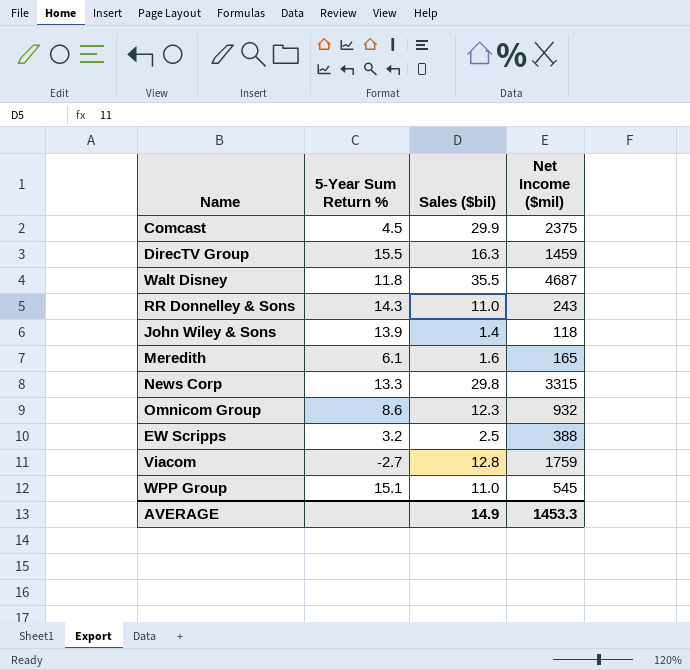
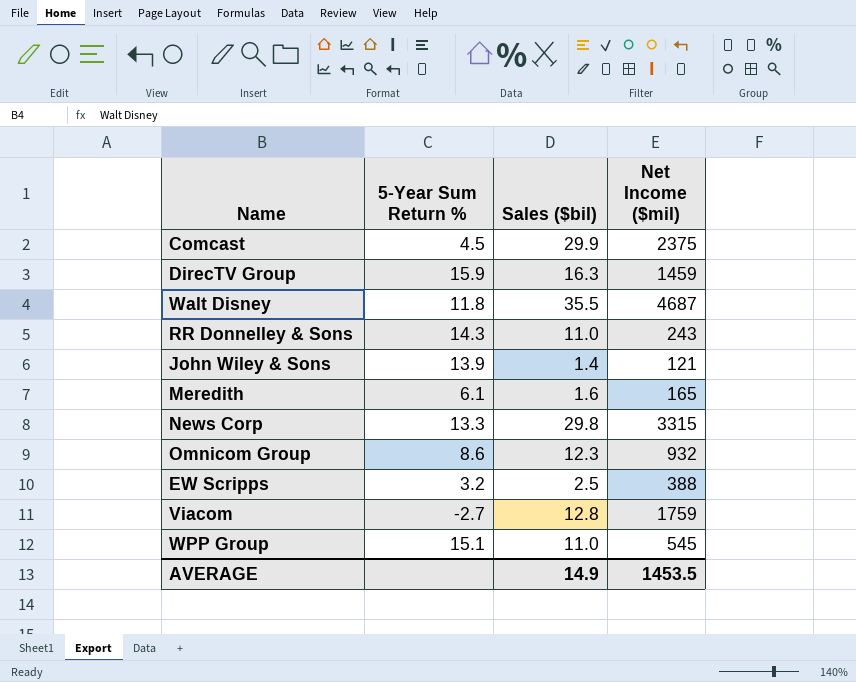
DirecTV Group | 5-Year Sum Return %: 15.5 -> 15.9
John Wiley & Sons | Net Income ($mil): 118 -> 121
AVERAGE | Net Income ($mil): 1453.3 -> 1453.5

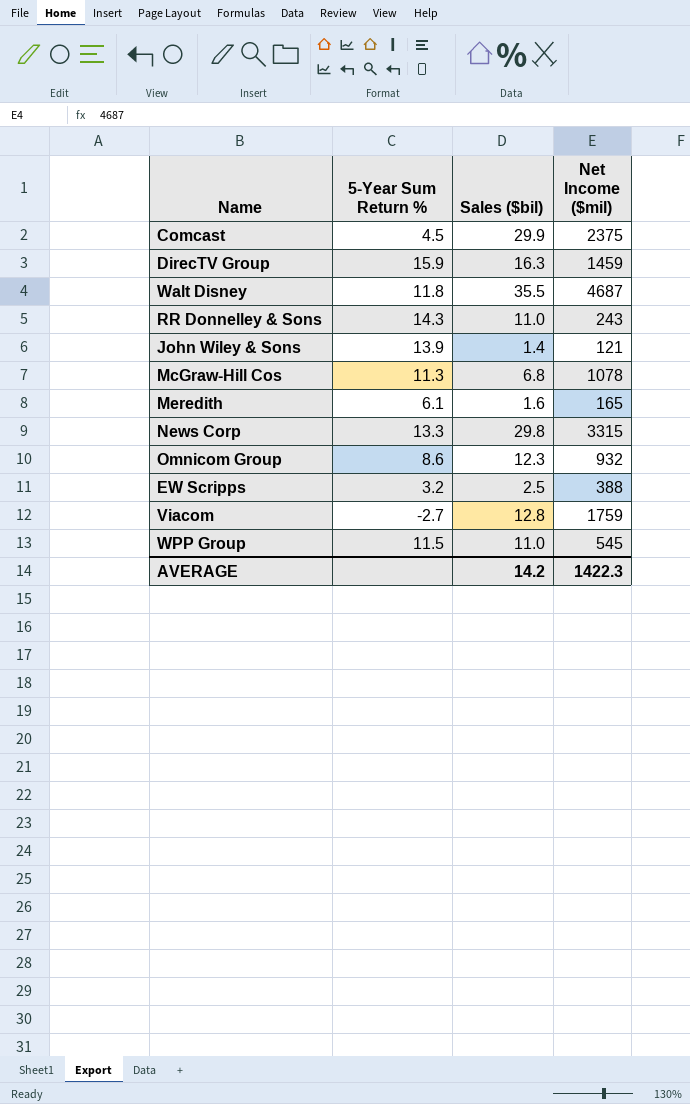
row McGraw-Hill Cos: none -> 11.3 | 6.8 | 1078
WPP Group | 5-Year Sum Return %: 15.1 -> 11.5
AVERAGE | Sales ($bil): 14.9 -> 14.2
AVERAGE | Net Income ($mil): 1453.5 -> 1422.3

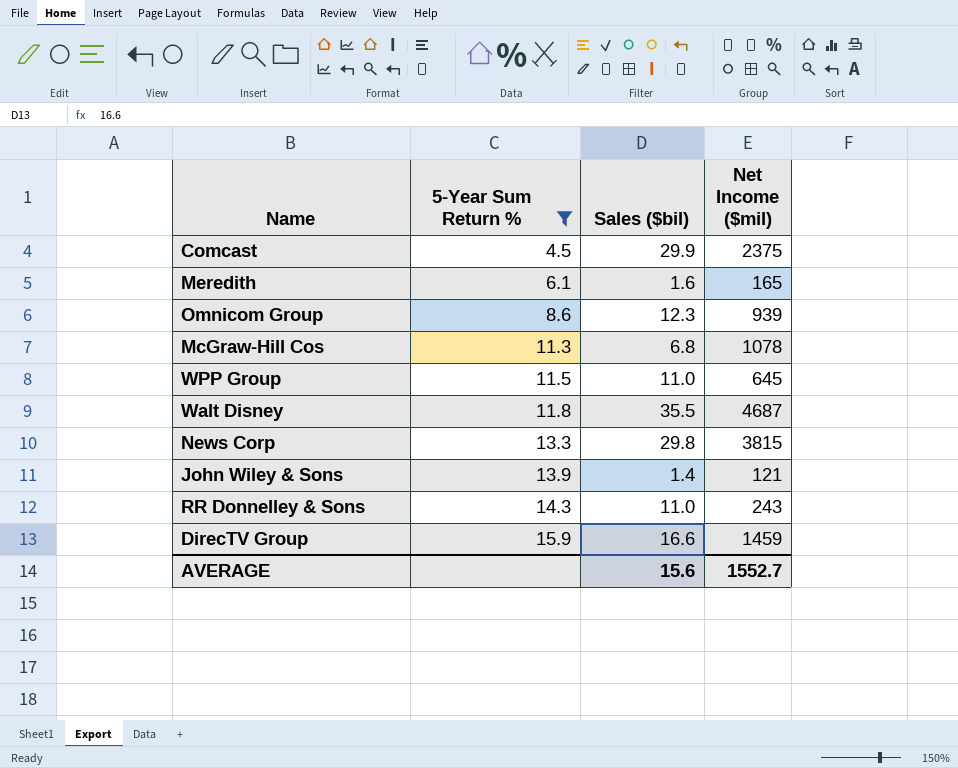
filter: none -> 5-Year Sum Return % >= 4.5
row order: none -> 5-Year Sum Return % ascending
Omnicom Group | Net Income ($mil): 932 -> 939
WPP Group | Net Income ($mil): 545 -> 645
News Corp | Net Income ($mil): 3315 -> 3815
DirecTV Group | Sales ($bil): 16.3 -> 16.6
AVERAGE | Sales ($bil): 14.2 -> 15.6
AVERAGE | Net Income ($mil): 1422.3 -> 1552.7

